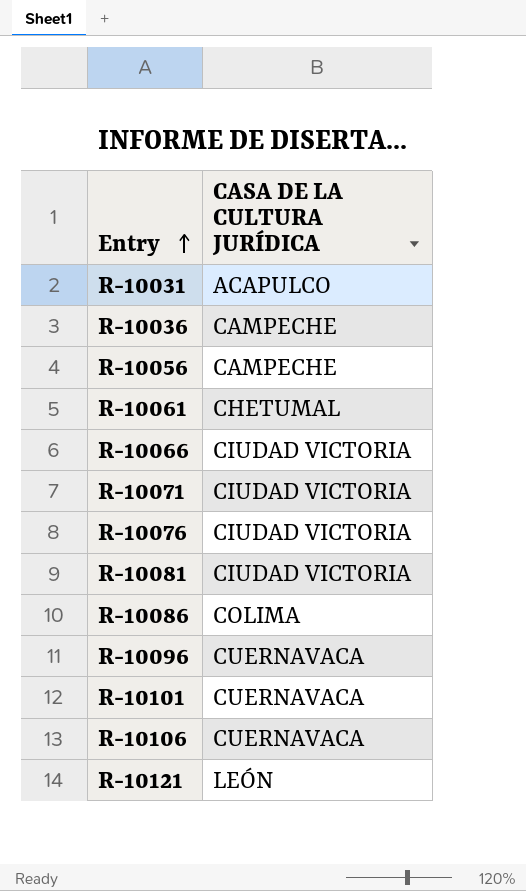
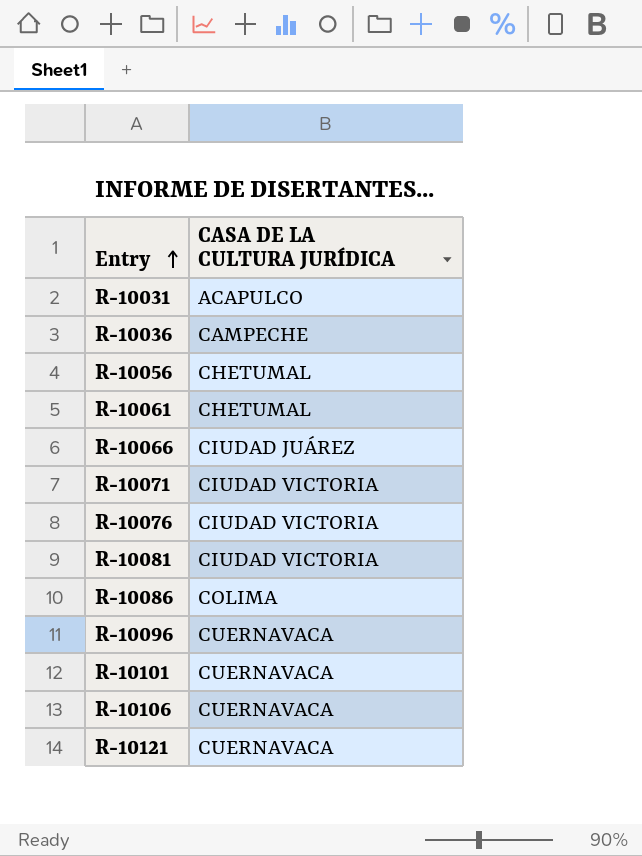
R-10056 | CASA DE LA CULTURA JURÍDICA: CAMPECHE -> CHETUMAL
R-10066 | CASA DE LA CULTURA JURÍDICA: CIUDAD VICTORIA -> CIUDAD JUÁREZ
R-10121 | CASA DE LA CULTURA JURÍDICA: LEÓN -> CUERNAVACA

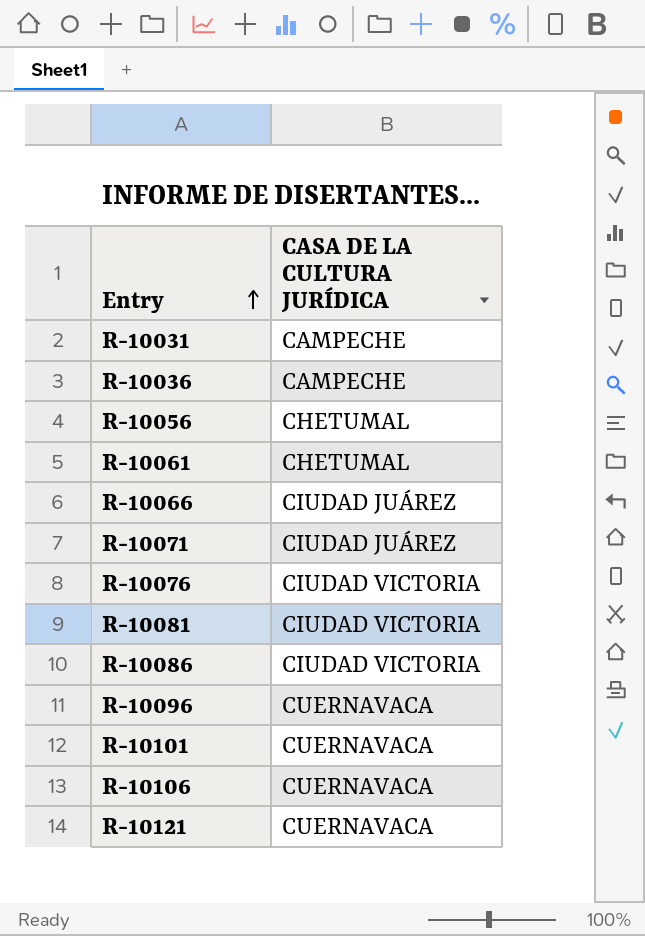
R-10031 | CASA DE LA CULTURA JURÍDICA: ACAPULCO -> CAMPECHE
R-10071 | CASA DE LA CULTURA JURÍDICA: CIUDAD VICTORIA -> CIUDAD JUÁREZ
R-10086 | CASA DE LA CULTURA JURÍDICA: COLIMA -> CIUDAD VICTORIA

